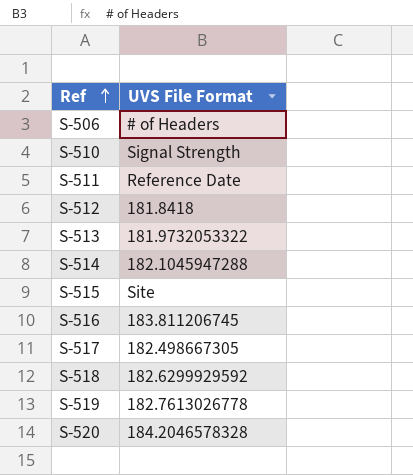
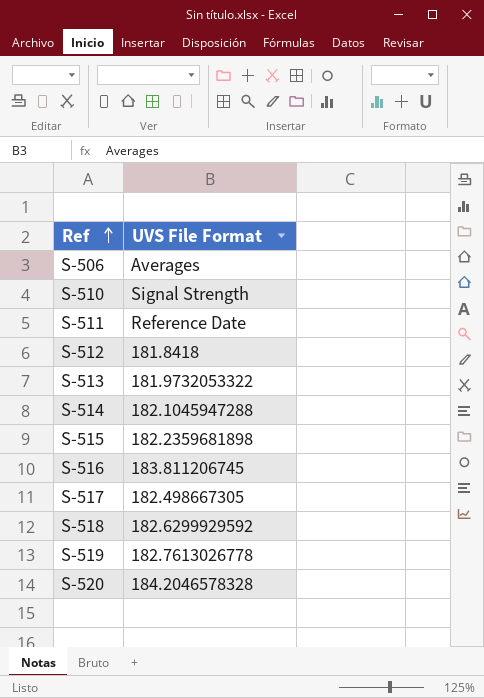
S-506 | UVS File Format: # of Headers -> Averages
S-515 | UVS File Format: Site -> 182.2359681898

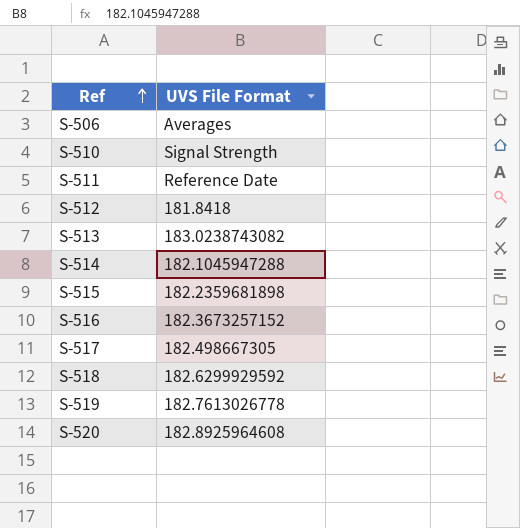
S-513 | UVS File Format: 181.9732053322 -> 183.0238743082
S-516 | UVS File Format: 183.811206745 -> 182.3673257152
S-520 | UVS File Format: 184.2046578328 -> 182.8925964608

